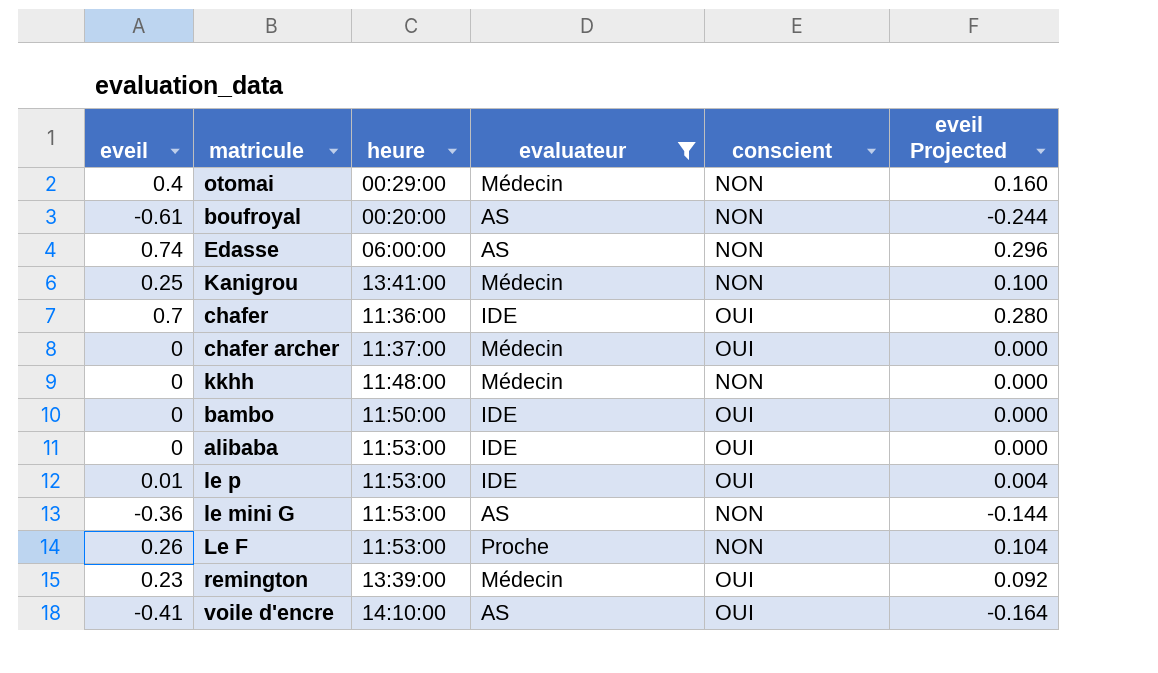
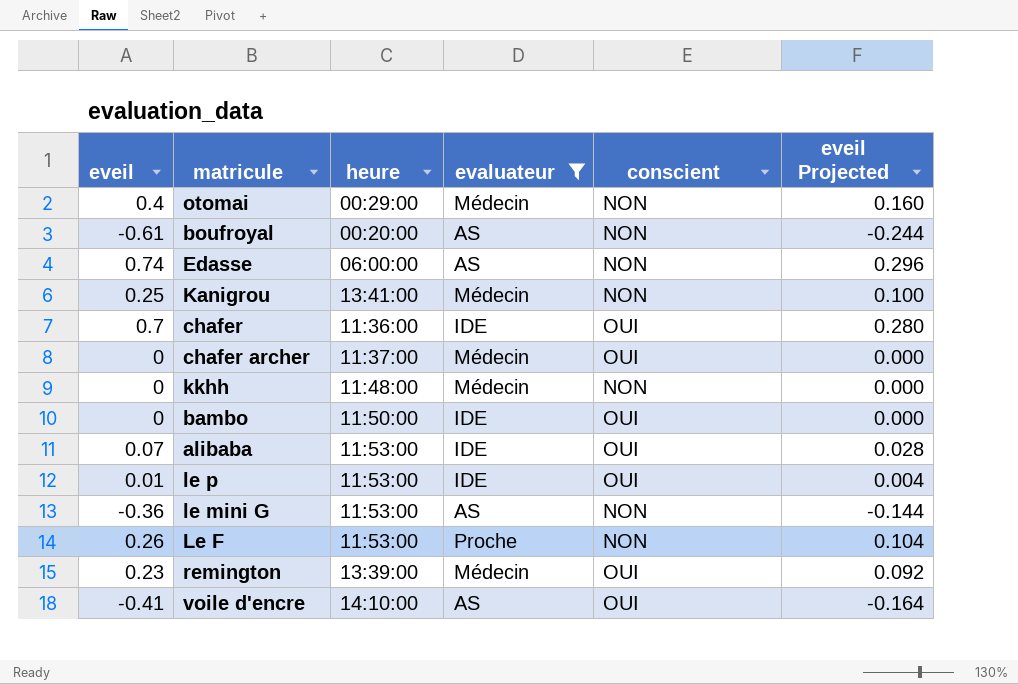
alibaba | eveil: 0 -> 0.07
alibaba | eveil Projected: 0.000 -> 0.028

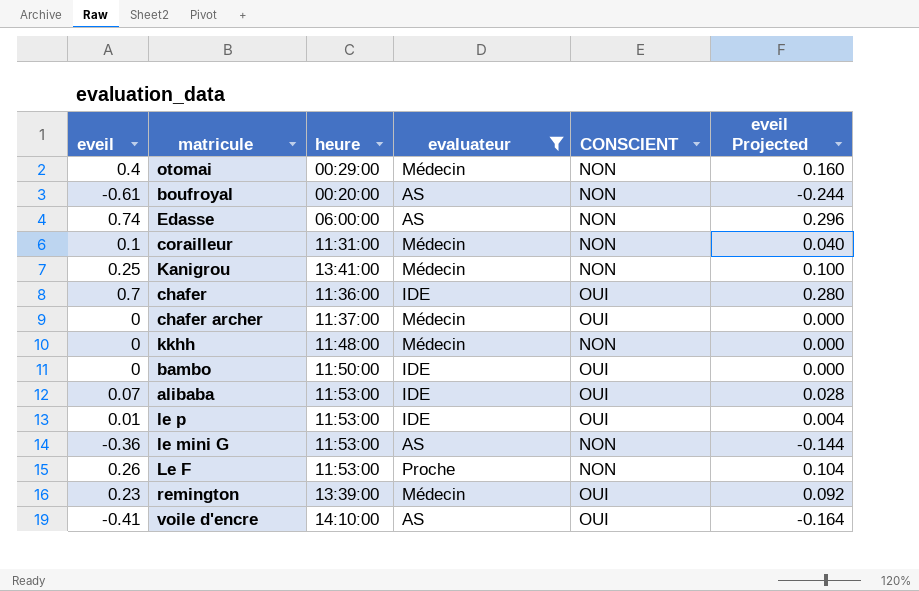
column name: conscient -> CONSCIENT
row corailleur: none -> 0.1 | 11:31:00 | Médecin | NON | 0.040

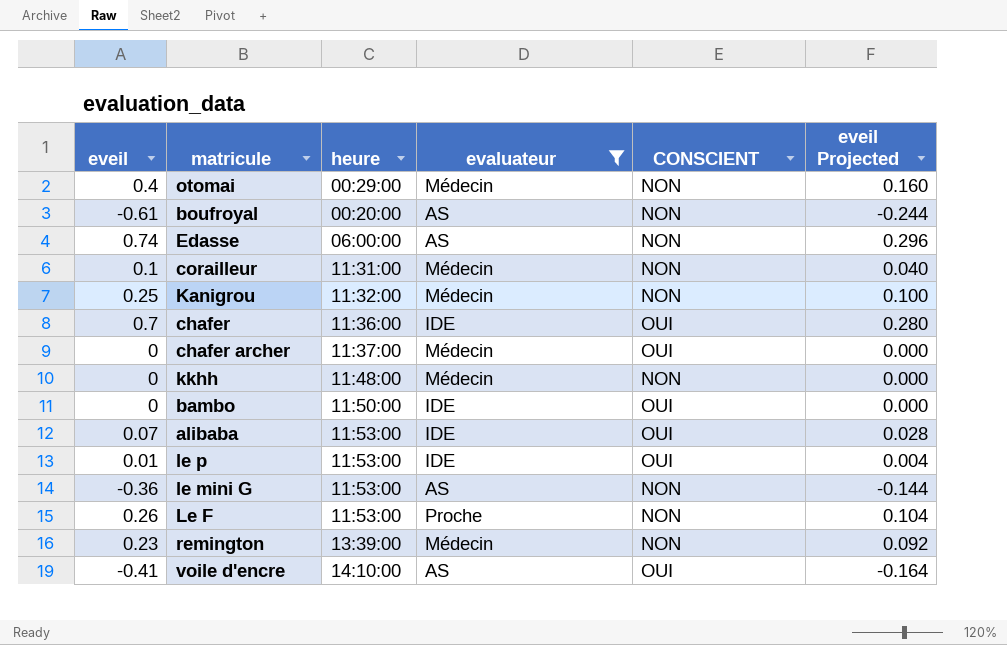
Kanigrou | heure: 13:41:00 -> 11:32:00
remington | CONSCIENT: OUI -> NON

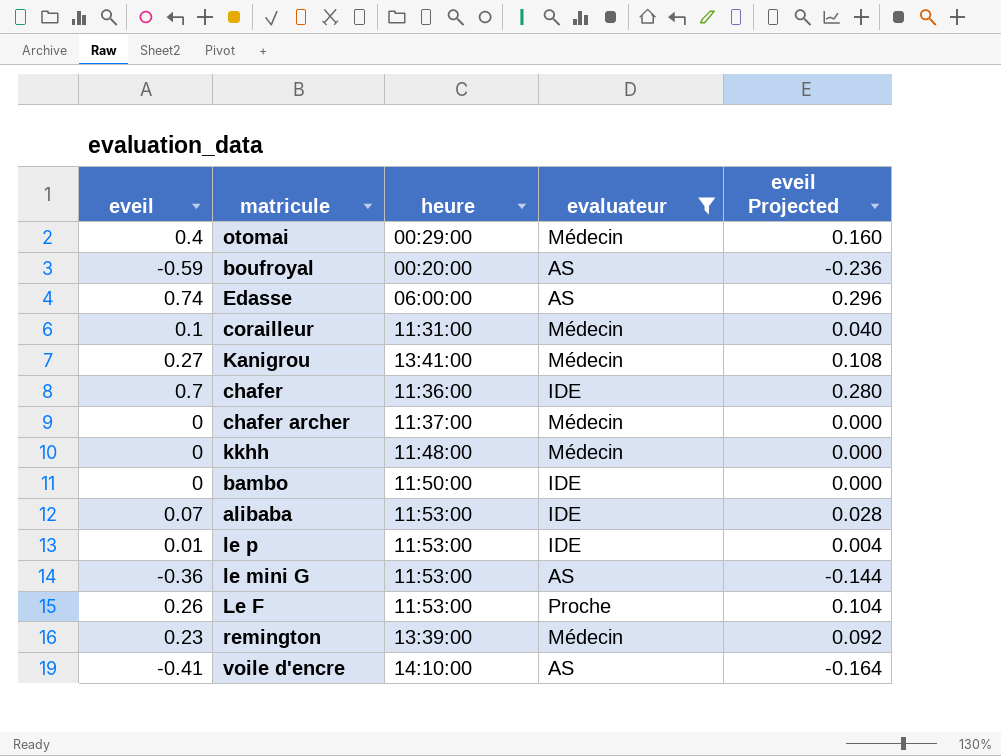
column CONSCIENT | position: 5 -> none
boufroyal | eveil: -0.61 -> -0.59
boufroyal | eveil Projected: -0.244 -> -0.236
Kanigrou | eveil: 0.25 -> 0.27
Kanigrou | heure: 11:32:00 -> 13:41:00
Kanigrou | eveil Projected: 0.100 -> 0.108

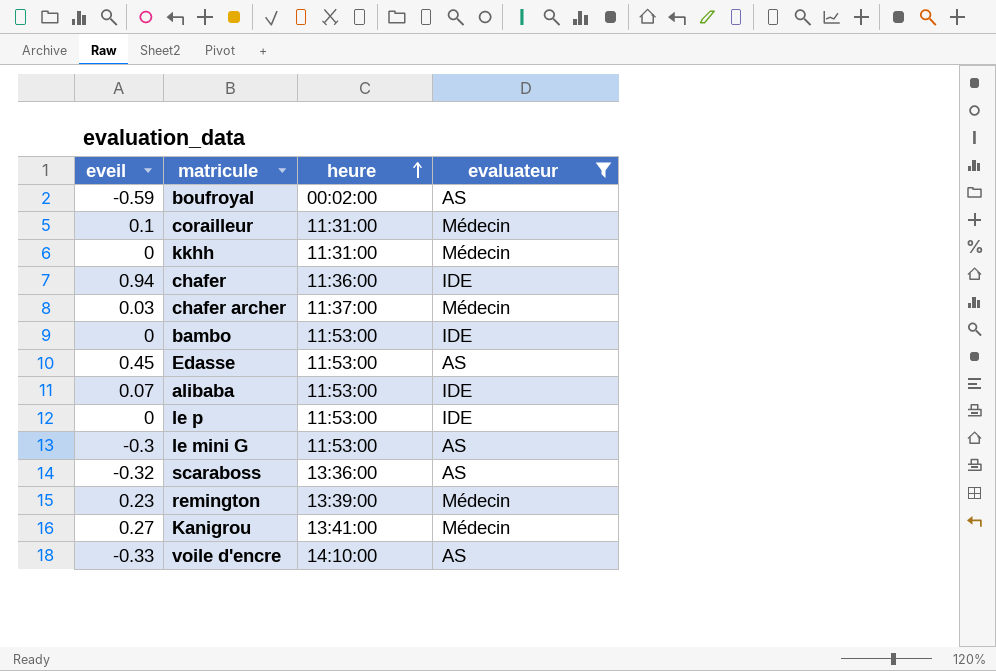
row order: none -> heure ascending
column eveil Projected | formula: [eveil] * 0.4 -> none
row otomai: 0.4 | 00:29:00 | Médecin | 0.160 -> none
row Le F: 0.26 | 11:53:00 | Proche | 0.104 -> none
boufroyal | heure: 00:20:00 -> 00:02:00
kkhh | heure: 11:48:00 -> 11:31:00
chafer | eveil: 0.7 -> 0.94
chafer archer | eveil: 0 -> 0.03
bambo | heure: 11:50:00 -> 11:53:00
Edasse | eveil: 0.74 -> 0.45
Edasse | heure: 06:00:00 -> 11:53:00
le p | eveil: 0.01 -> 0
le mini G | eveil: -0.36 -> -0.3
row scaraboss: none -> -0.32 | 13:36:00 | AS
voile d'encre | eveil: -0.41 -> -0.33

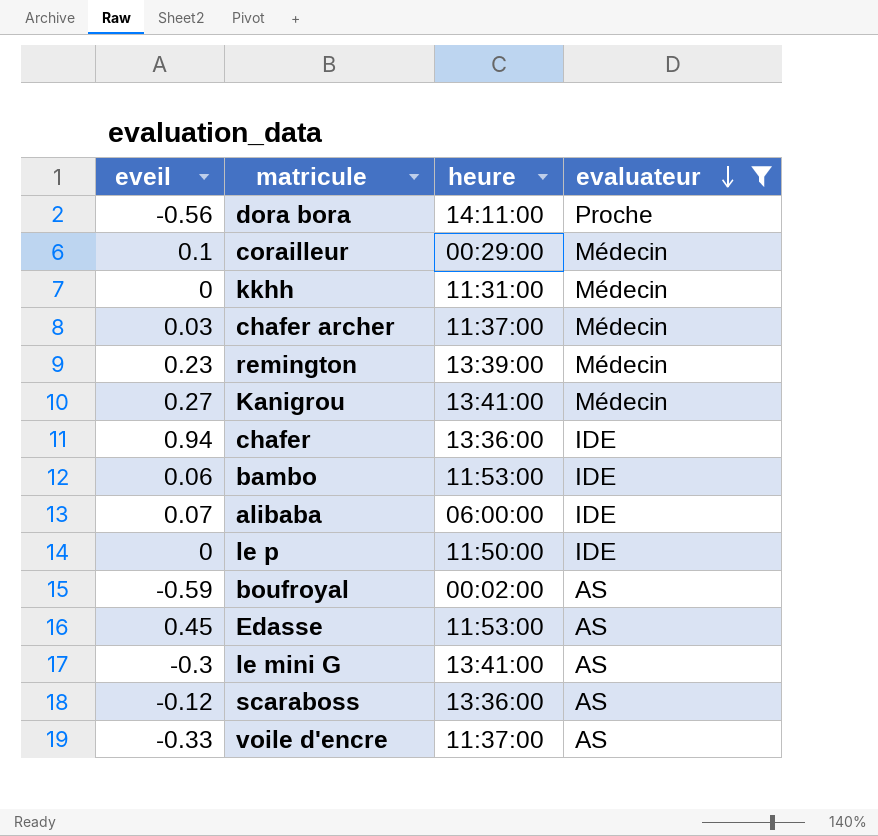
row order: heure ascending -> evaluateur descending
row dora bora: none -> -0.56 | 14:11:00 | Proche
corailleur | heure: 11:31:00 -> 00:29:00
chafer | heure: 11:36:00 -> 13:36:00
bambo | eveil: 0 -> 0.06
alibaba | heure: 11:53:00 -> 06:00:00
le p | heure: 11:53:00 -> 11:50:00
le mini G | heure: 11:53:00 -> 13:41:00
scaraboss | eveil: -0.32 -> -0.12
voile d'encre | heure: 14:10:00 -> 11:37:00

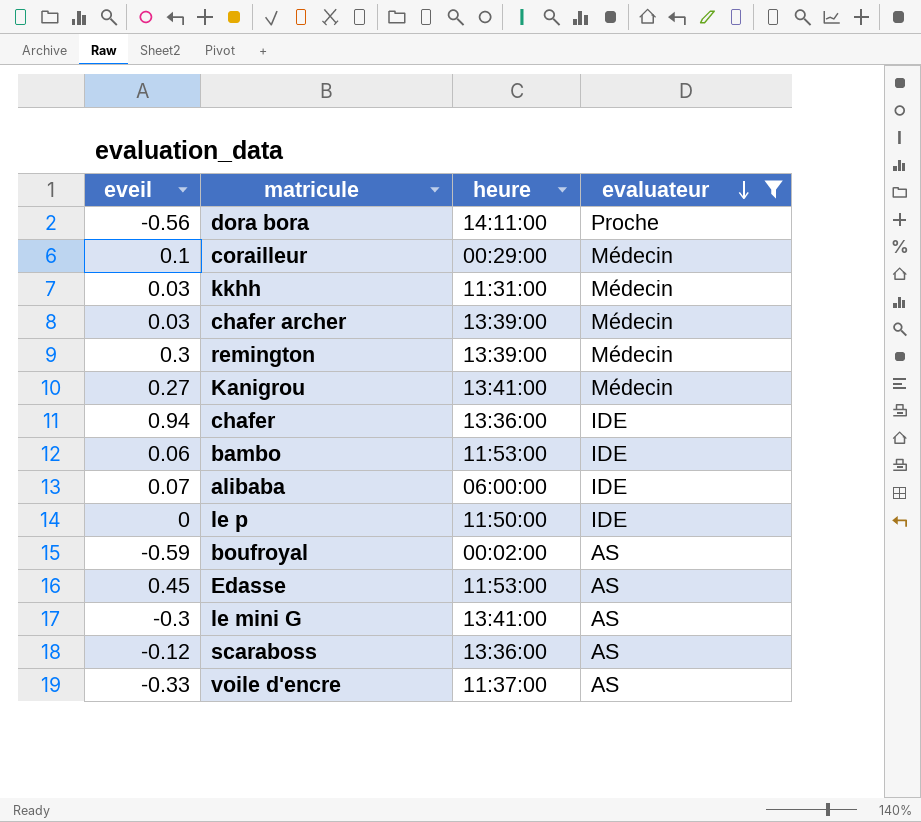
kkhh | eveil: 0 -> 0.03
chafer archer | heure: 11:37:00 -> 13:39:00
remington | eveil: 0.23 -> 0.3

